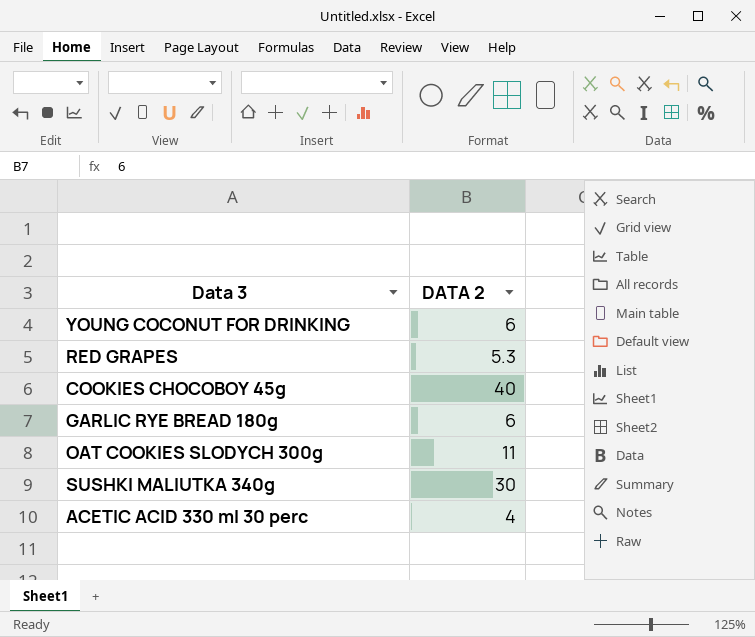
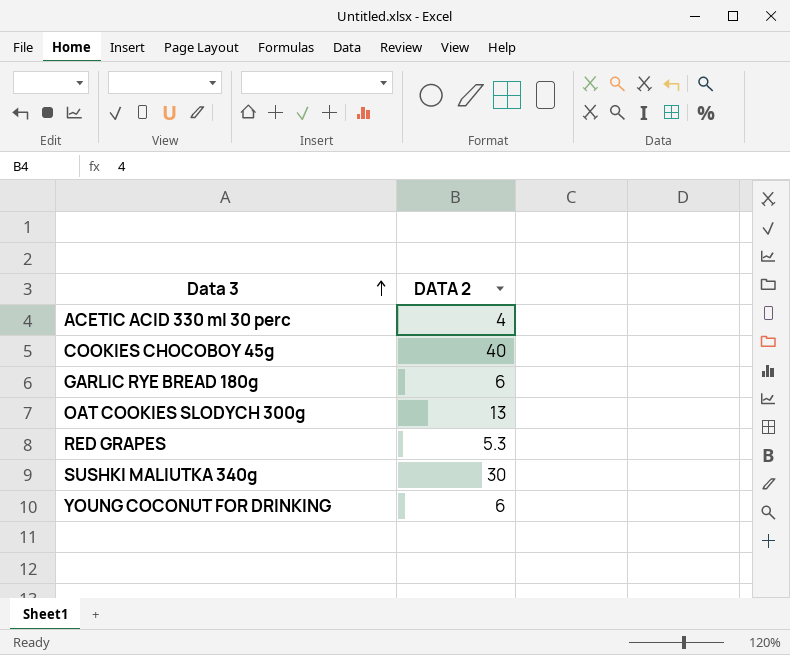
row order: none -> Data 3 ascending
OAT COOKIES SLODYCH 300g | DATA 2: 11 -> 13

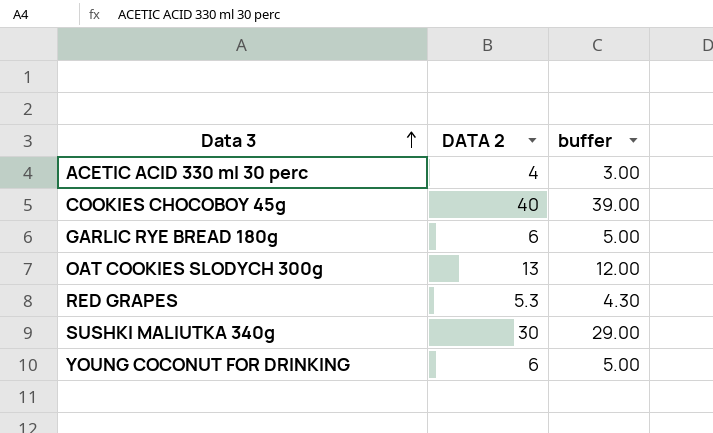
column buffer | formula: none -> [DATA 2] - 1

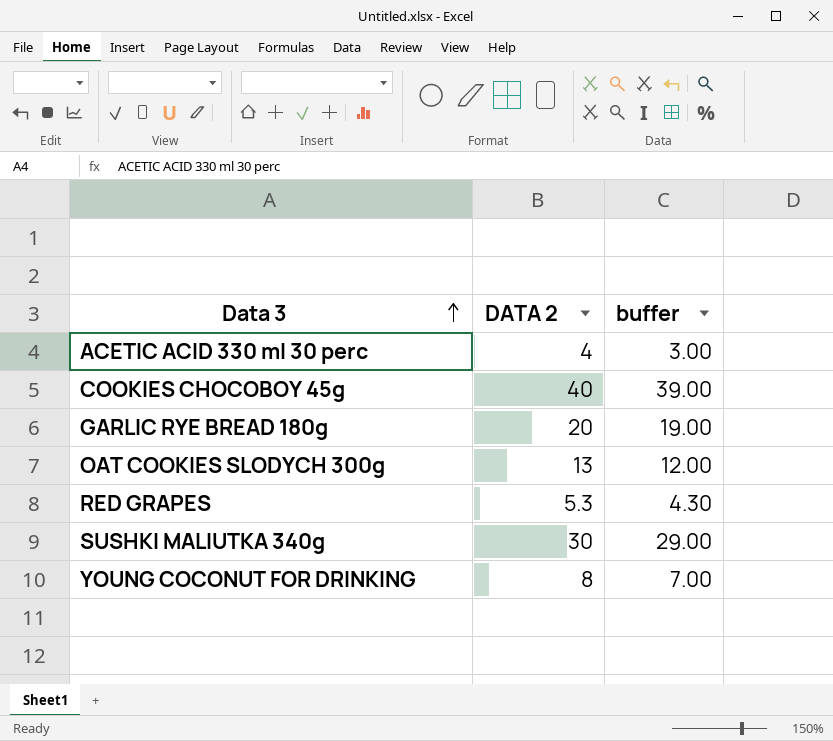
GARLIC RYE BREAD 180g | DATA 2: 6 -> 20
GARLIC RYE BREAD 180g | buffer: 5.00 -> 19.00
YOUNG COCONUT FOR DRINKING | DATA 2: 6 -> 8
YOUNG COCONUT FOR DRINKING | buffer: 5.00 -> 7.00

